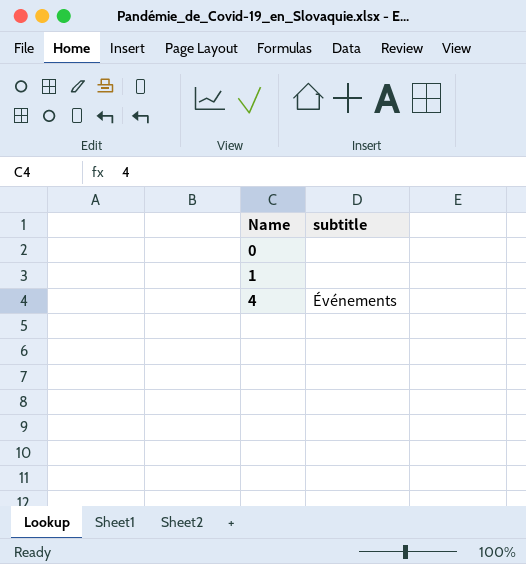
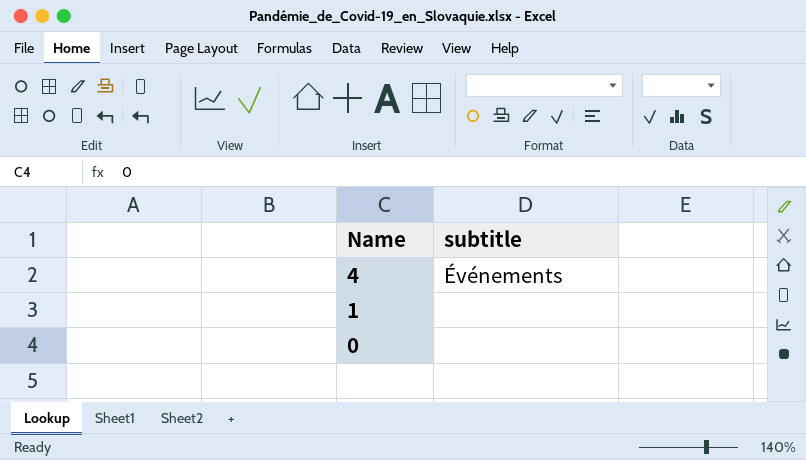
row order: Name ascending -> Name descending

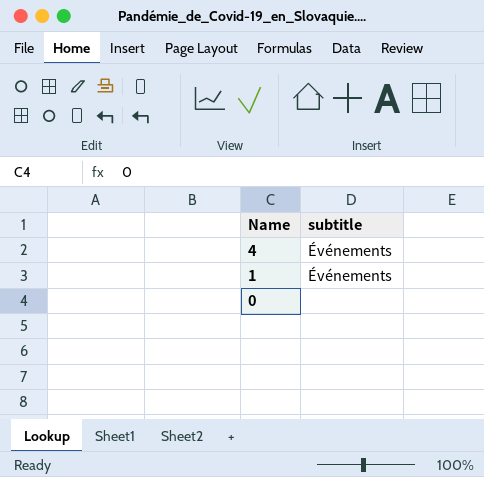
1 | subtitle: none -> Événements

